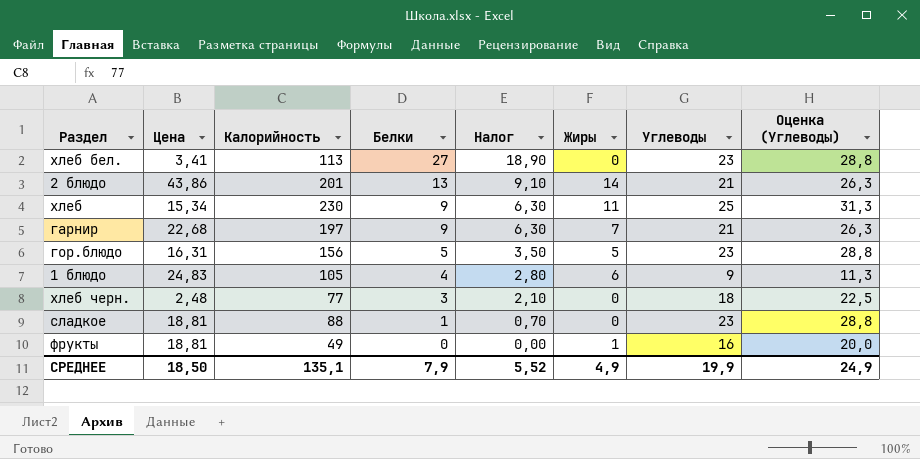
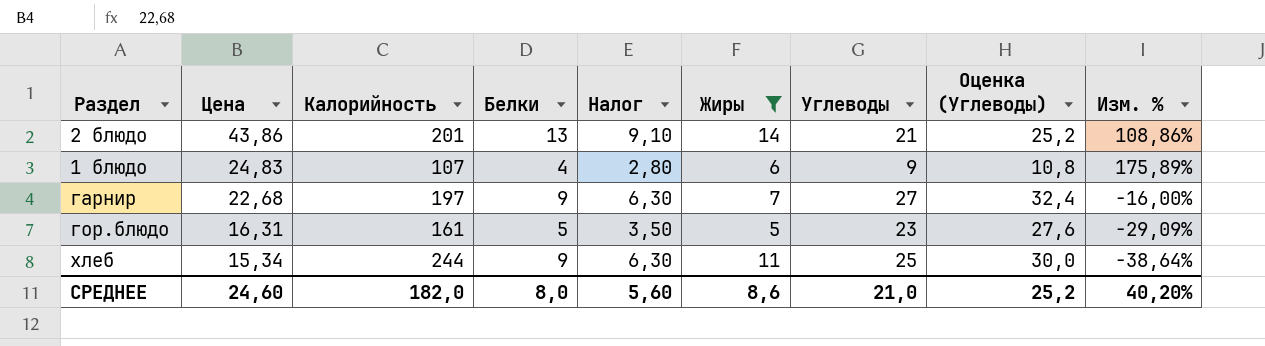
filter: none -> Жиры >= 5
row order: Белки descending -> Цена descending
column Оценка (Углеводы) | formula: [Углеводы] * 1,25 -> [Углеводы] * 1,2
column Изм. % | formula: none -> ([Цена] - [Углеводы]) / [Углеводы]
1 блюдо | Калорийность: 105 -> 107
гарнир | Углеводы: 21 -> 27
гор.блюдо | Калорийность: 156 -> 161
хлеб | Калорийность: 230 -> 244
СРЕДНЕЕ | Цена: 18,50 -> 24,60
СРЕДНЕЕ | Калорийность: 135,1 -> 182,0
СРЕДНЕЕ | Белки: 7,9 -> 8,0
СРЕДНЕЕ | Налог: 5,52 -> 5,60
СРЕДНЕЕ | Жиры: 4,9 -> 8,6
СРЕДНЕЕ | Углеводы: 19,9 -> 21,0
СРЕДНЕЕ | Оценка (Углеводы): 24,9 -> 25,2

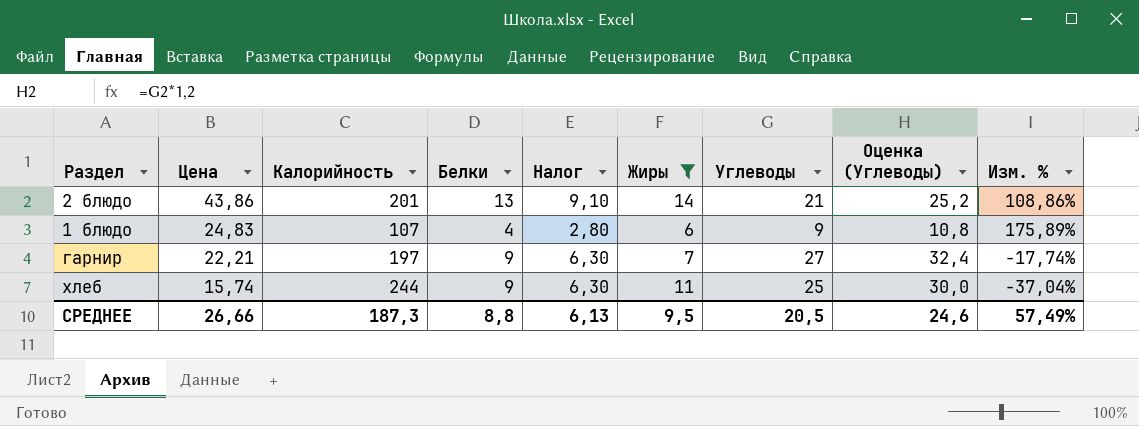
row гор.блюдо: 16,31 | 161 | 5 | 3,50 | 5 | 23 | 27,6 | -29,09% -> none
гарнир | Цена: 22,68 -> 22,21
гарнир | Изм. %: -16,00% -> -17,74%
хлеб | Цена: 15,34 -> 15,74
хлеб | Изм. %: -38,64% -> -37,04%
СРЕДНЕЕ | Цена: 24,60 -> 26,66
СРЕДНЕЕ | Калорийность: 182,0 -> 187,3
СРЕДНЕЕ | Белки: 8,0 -> 8,8
СРЕДНЕЕ | Налог: 5,60 -> 6,13
СРЕДНЕЕ | Жиры: 8,6 -> 9,5
СРЕДНЕЕ | Углеводы: 21,0 -> 20,5
СРЕДНЕЕ | Оценка (Углеводы): 25,2 -> 24,6
СРЕДНЕЕ | Изм. %: 40,20% -> 57,49%

